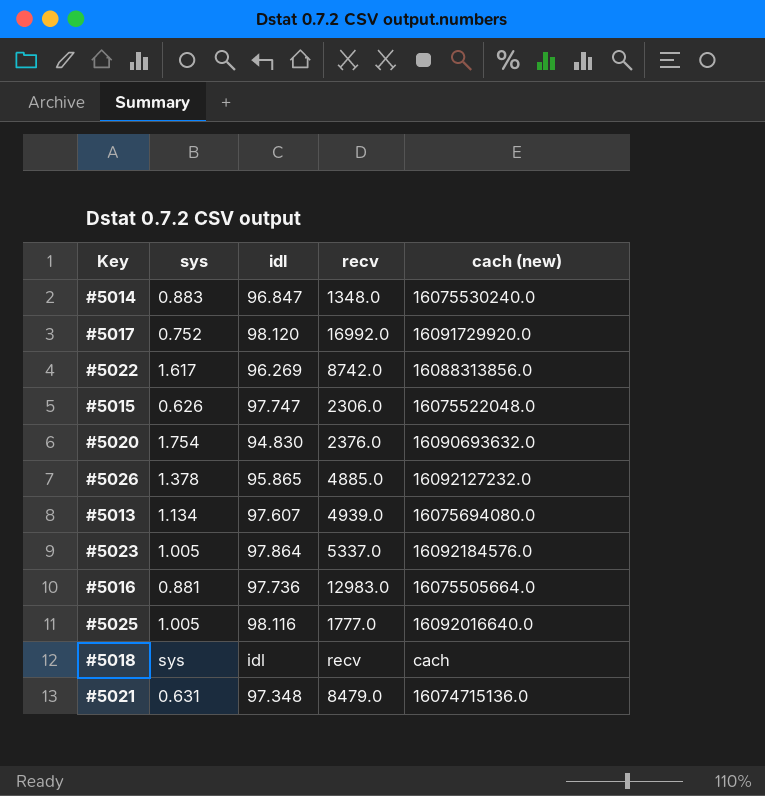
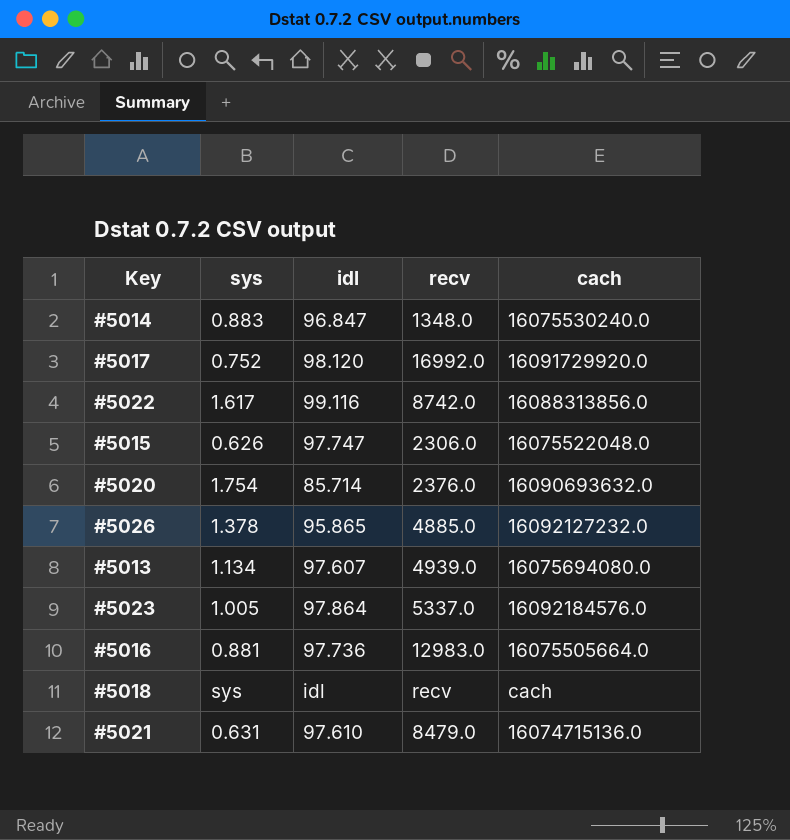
column name: cach (new) -> cach
row #5025: 1.005 | 98.116 | 1777.0 | 16092016640.0 -> none
#5022 | idl: 96.269 -> 99.116
#5020 | idl: 94.830 -> 85.714
#5021 | idl: 97.348 -> 97.610

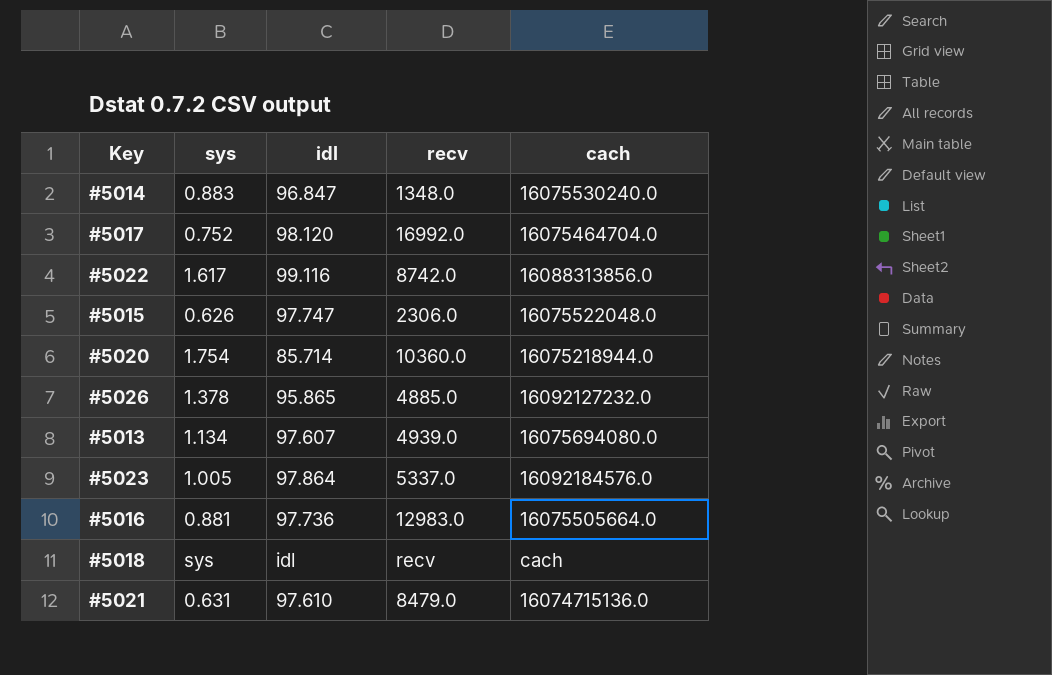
#5017 | cach: 16091729920.0 -> 16075464704.0
#5020 | recv: 2376.0 -> 10360.0
#5020 | cach: 16090693632.0 -> 16075218944.0

